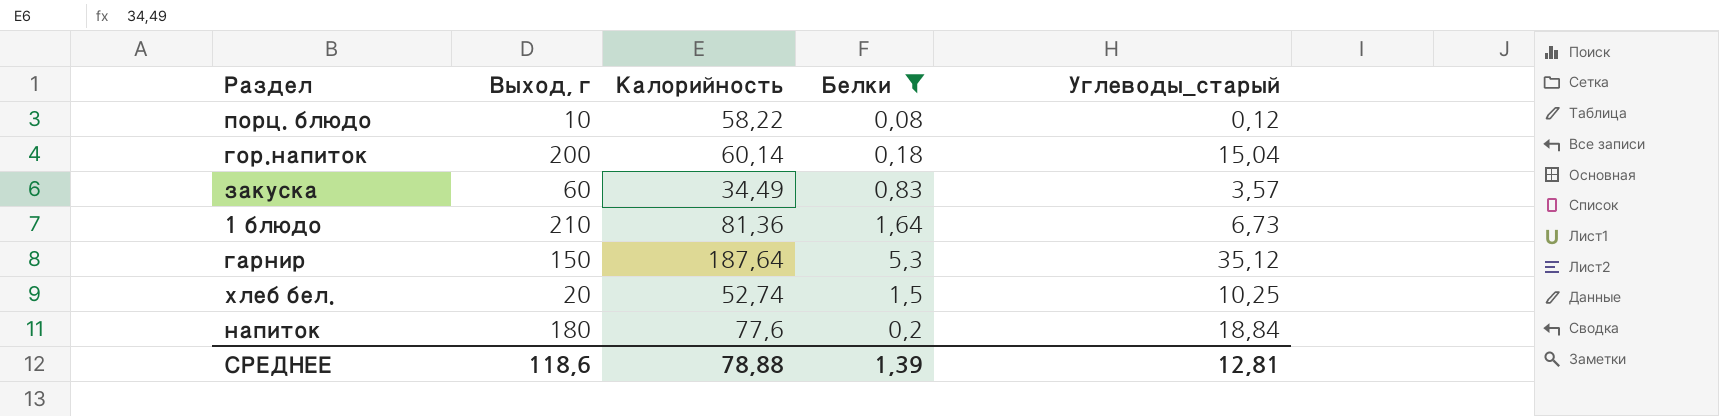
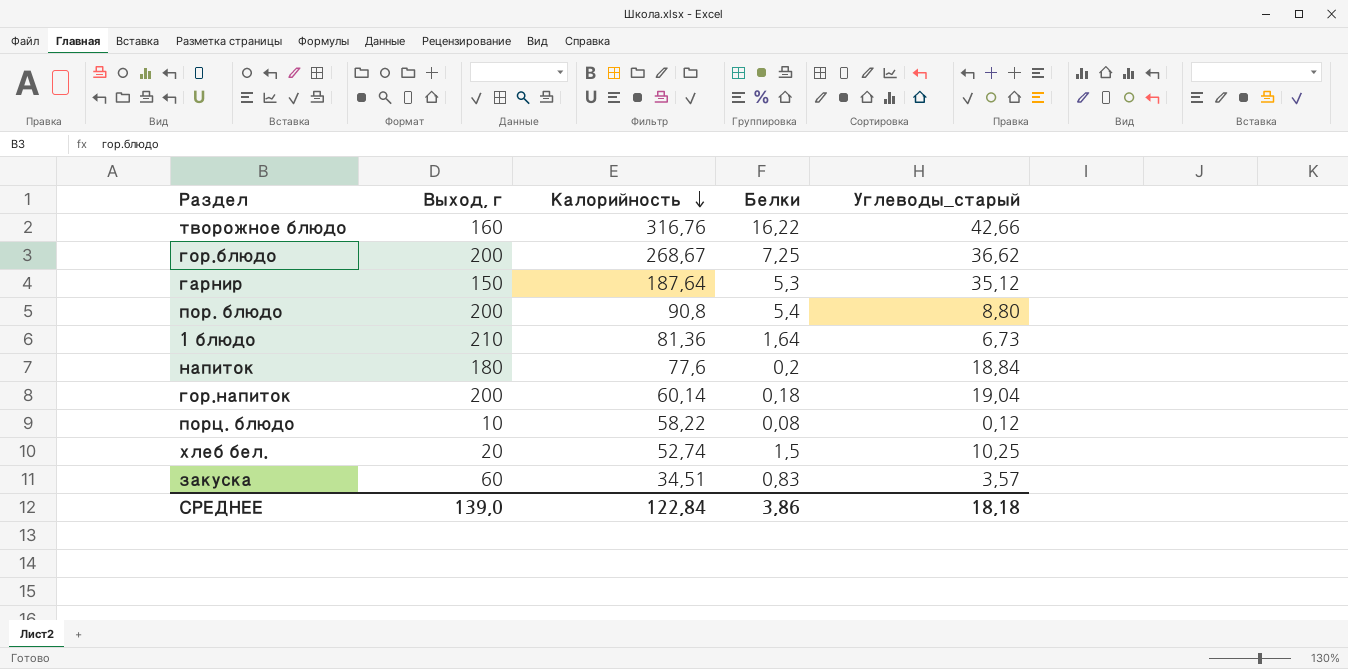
filter: Белки <= 5,3 -> none
row order: none -> Калорийность descending
гор.напиток | Углеводы_старый: 15,04 -> 19,04
закуска | Калорийность: 34,49 -> 34,51
СРЕДНЕЕ | Выход, г: 118,6 -> 139,0
СРЕДНЕЕ | Калорийность: 78,88 -> 122,84
СРЕДНЕЕ | Белки: 1,39 -> 3,86
СРЕДНЕЕ | Углеводы_старый: 12,81 -> 18,18

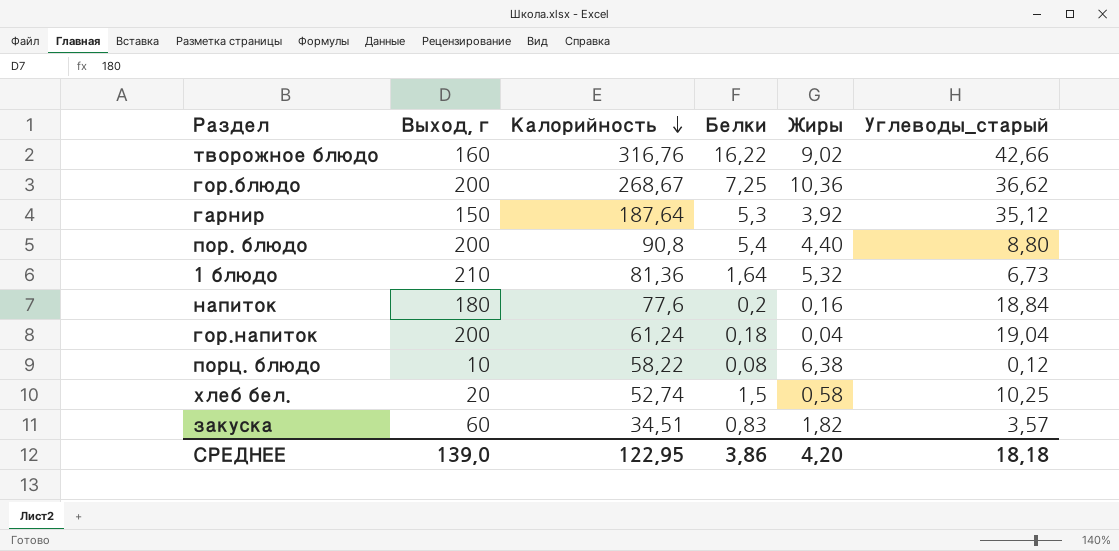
column Жиры | position: none -> 5
гор.напиток | Калорийность: 60,14 -> 61,24
СРЕДНЕЕ | Калорийность: 122,84 -> 122,95

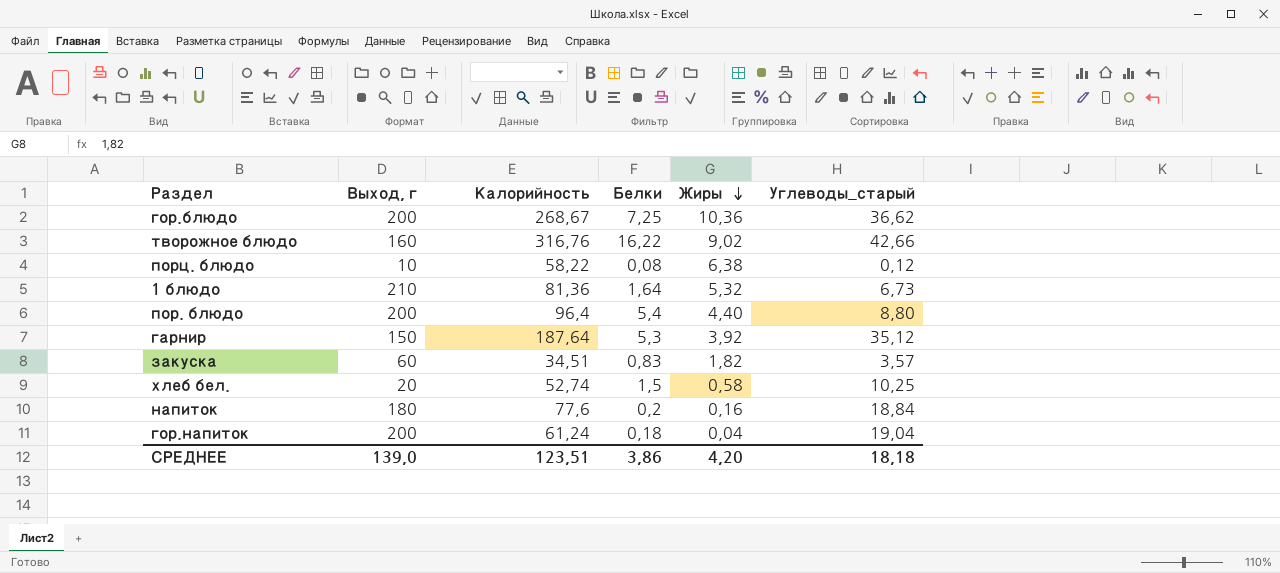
row order: Калорийность descending -> Жиры descending
пор. блюдо | Калорийность: 90,8 -> 96,4
СРЕДНЕЕ | Калорийность: 122,95 -> 123,51

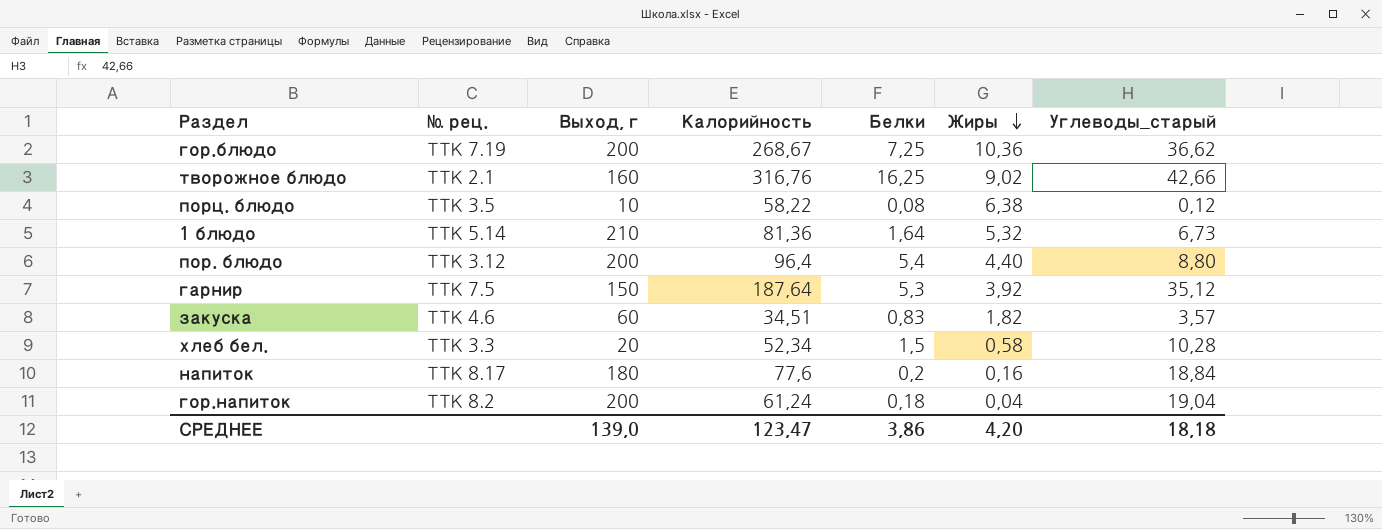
column № рец. | position: none -> 2
творожное блюдо | Белки: 16,22 -> 16,25
хлеб бел. | Калорийность: 52,74 -> 52,34
хлеб бел. | Углеводы_старый: 10,25 -> 10,28
СРЕДНЕЕ | Калорийность: 123,51 -> 123,47

